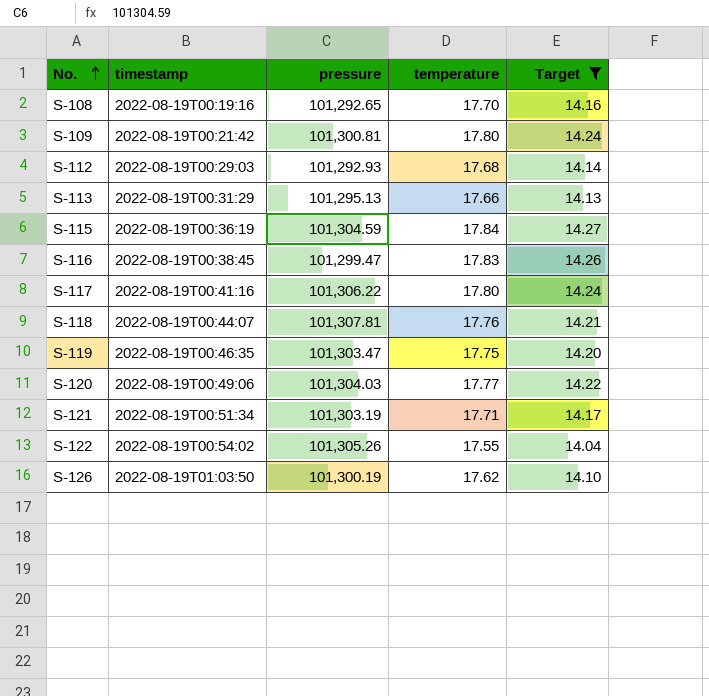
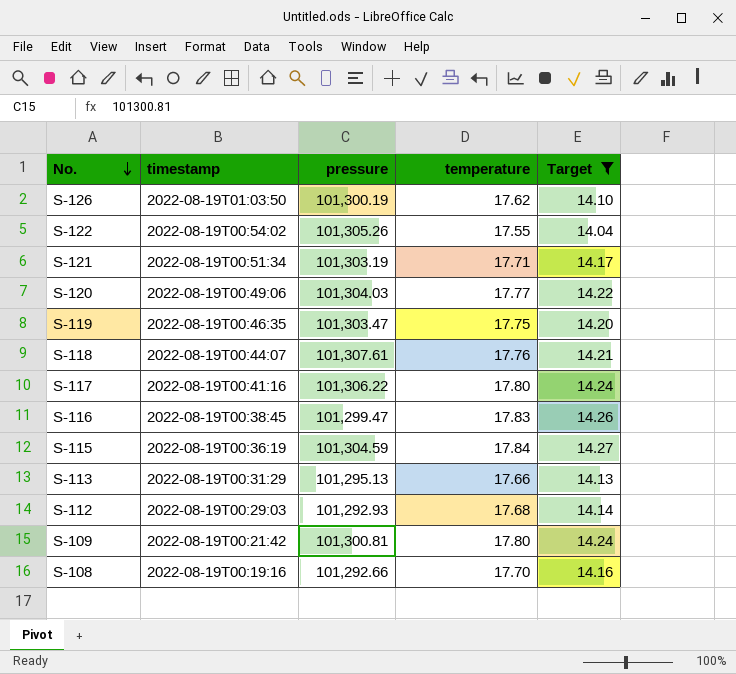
row order: No. ascending -> No. descending
S-118 | pressure: 101,307.81 -> 101,307.61
S-108 | pressure: 101,292.65 -> 101,292.66

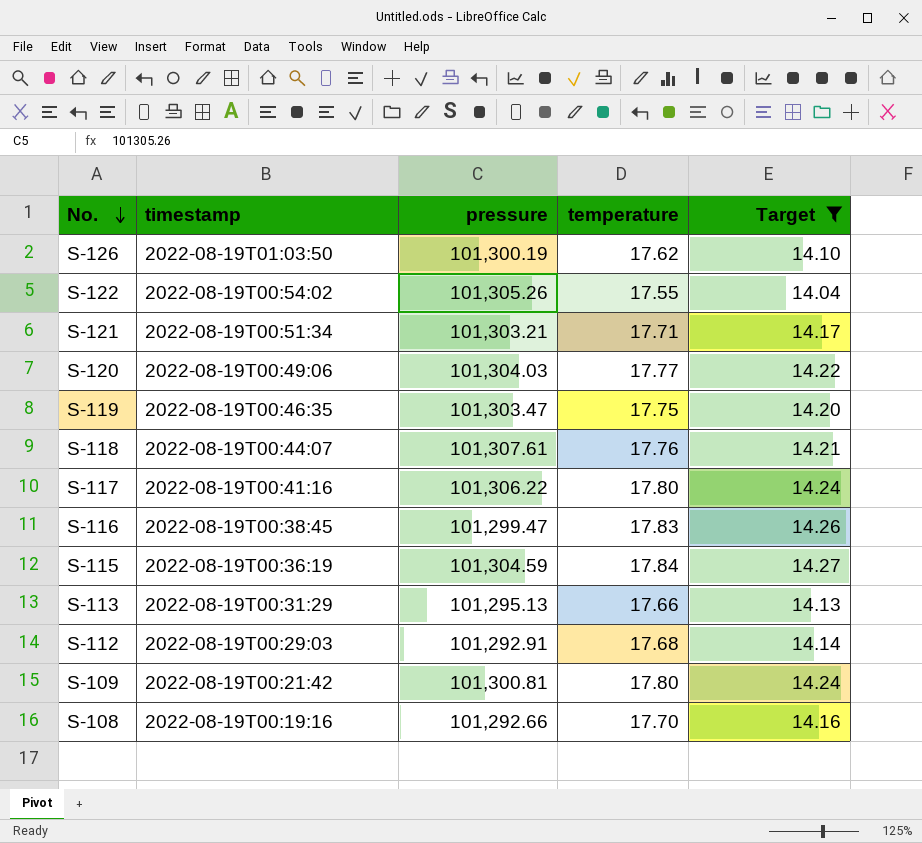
S-121 | pressure: 101,303.19 -> 101,303.21
S-112 | pressure: 101,292.93 -> 101,292.91

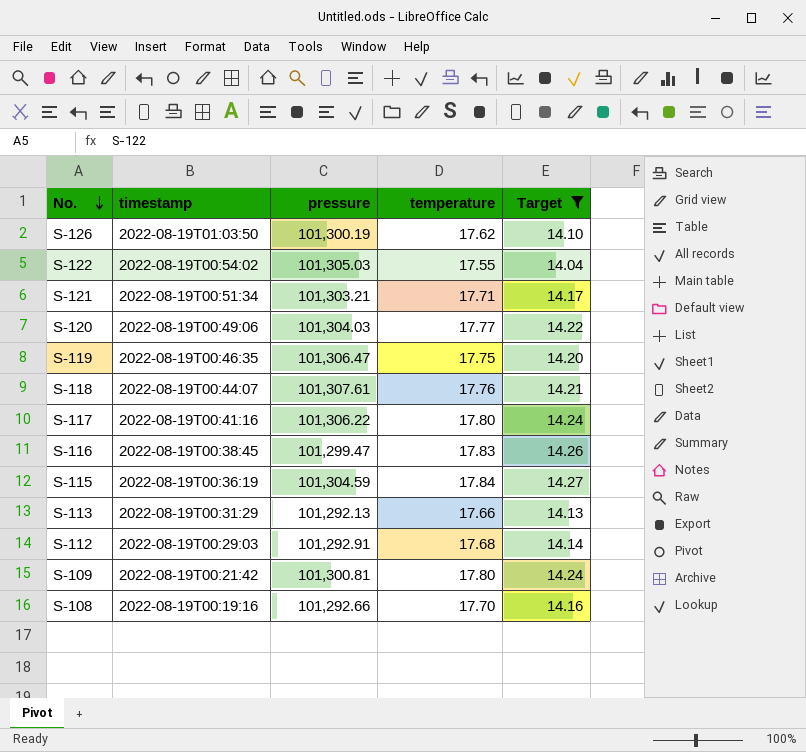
S-122 | pressure: 101,305.26 -> 101,305.03
S-119 | pressure: 101,303.47 -> 101,306.47
S-113 | pressure: 101,295.13 -> 101,292.13

